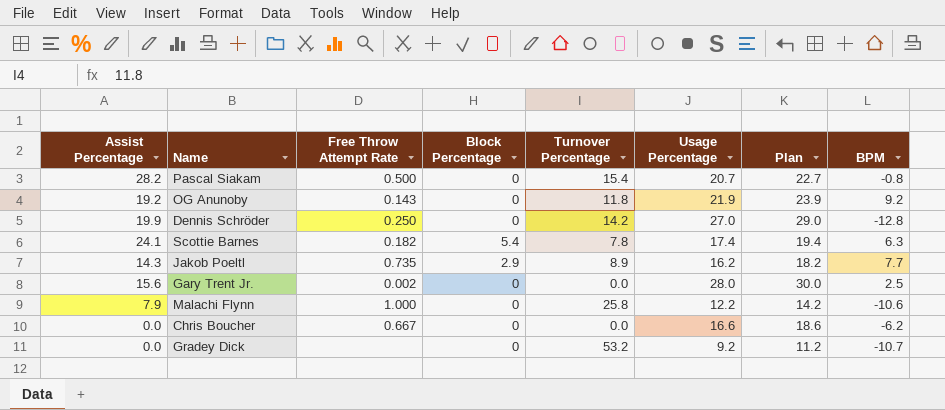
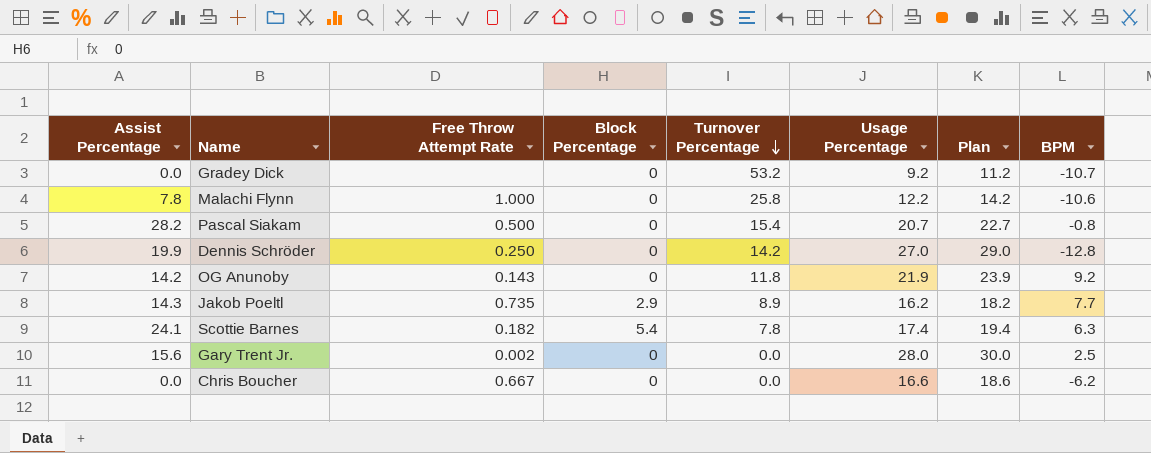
row order: none -> Turnover Percentage descending
Malachi Flynn | Assist Percentage: 7.9 -> 7.8
OG Anunoby | Assist Percentage: 19.2 -> 14.2

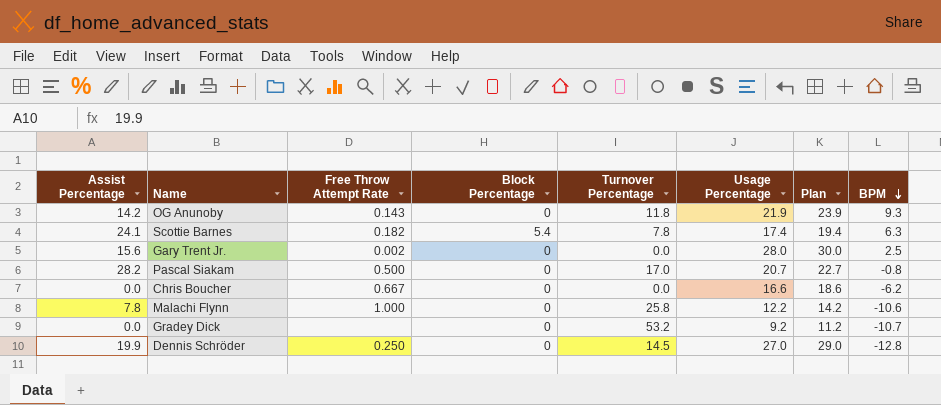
row order: Turnover Percentage descending -> BPM descending
row Jakob Poeltl: 14.3 | 0.735 | 2.9 | 8.9 | 16.2 | 18.2 | 7.7 -> none
OG Anunoby | BPM: 9.2 -> 9.3
Pascal Siakam | Turnover Percentage: 15.4 -> 17.0
Dennis Schröder | Turnover Percentage: 14.2 -> 14.5

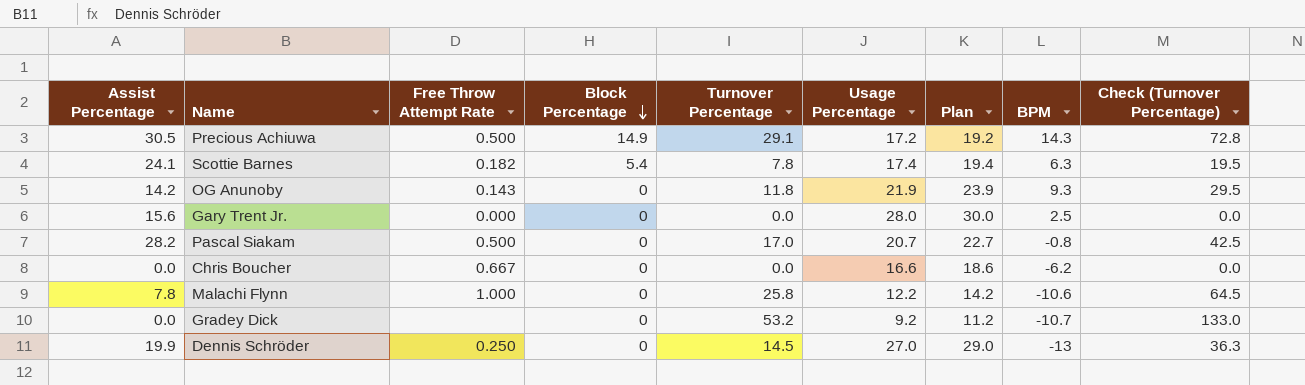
row order: BPM descending -> Block Percentage descending
column Check (Turnover Percentage) | formula: none -> [Turnover Percentage] * 2.5
row Precious Achiuwa: none -> 30.5 | 0.500 | 14.9 | 29.1 | 17.2 | 19.2 | 14.3 | 72.8
Gary Trent Jr. | Free Throw Attempt Rate: 0.002 -> 0.000
Dennis Schröder | BPM: -12.8 -> -13

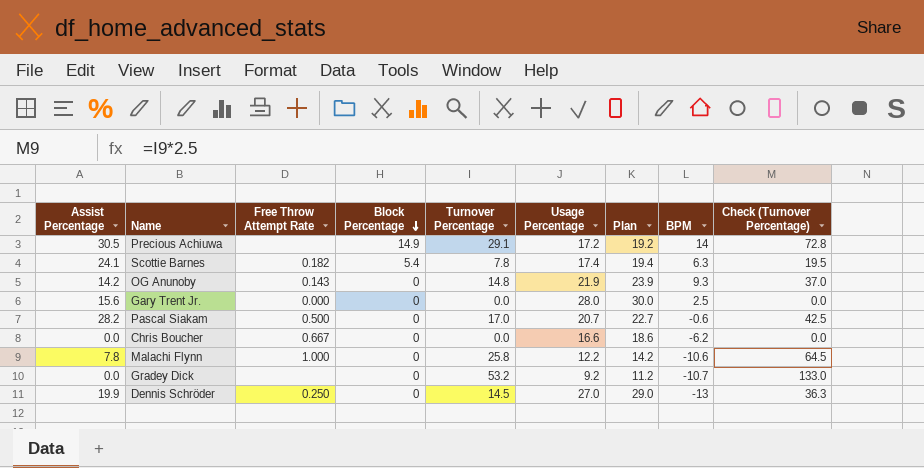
Precious Achiuwa | Free Throw Attempt Rate: 0.500 -> none
Precious Achiuwa | BPM: 14.3 -> 14
OG Anunoby | Turnover Percentage: 11.8 -> 14.8
OG Anunoby | Check (Turnover Percentage): 29.5 -> 37.0
Pascal Siakam | BPM: -0.8 -> -0.6

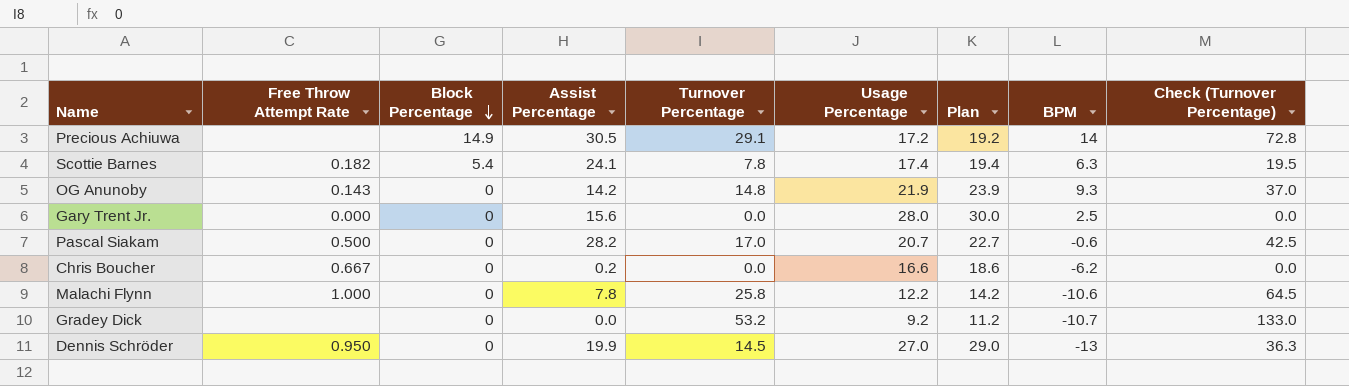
column Assist Percentage | position: 1 -> 4
Chris Boucher | Assist Percentage: 0.0 -> 0.2
Dennis Schröder | Free Throw Attempt Rate: 0.250 -> 0.950

